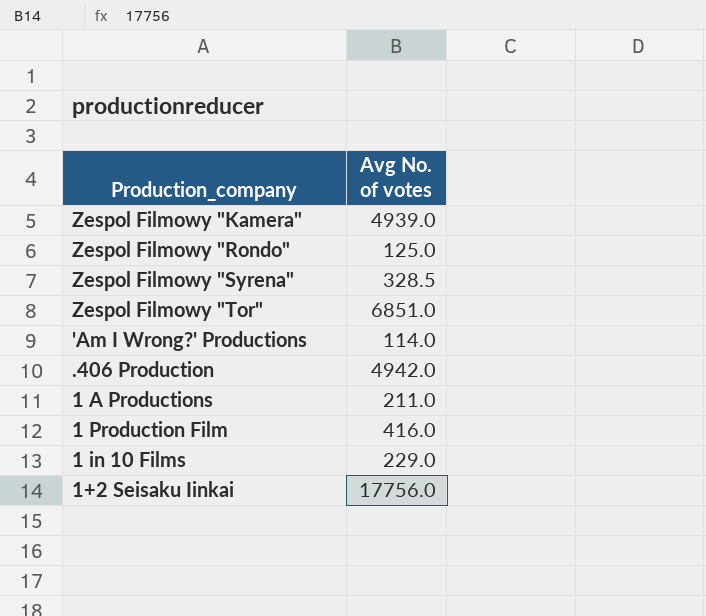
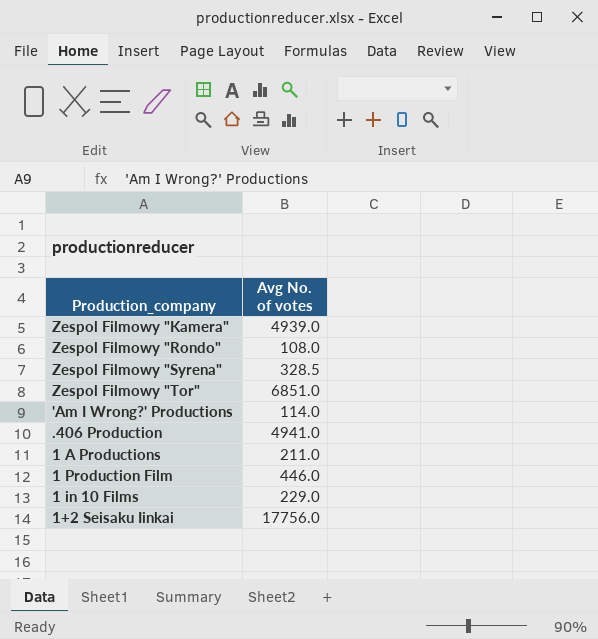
Zespol Filmowy "Rondo" | Avg No. of votes: 125.0 -> 108.0
.406 Production | Avg No. of votes: 4942.0 -> 4941.0
1 Production Film | Avg No. of votes: 416.0 -> 446.0

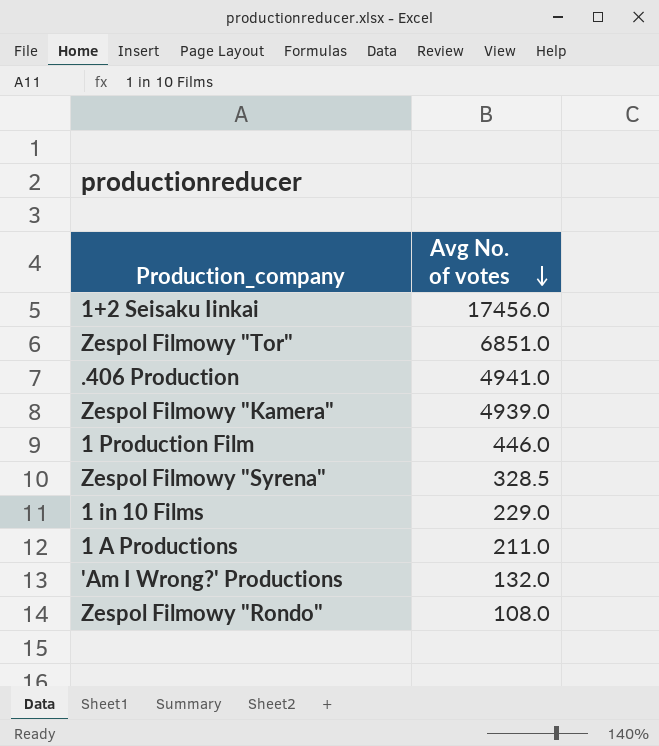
row order: none -> Avg No. of votes descending
1+2 Seisaku Iinkai | Avg No. of votes: 17756.0 -> 17456.0
'Am I Wrong?' Productions | Avg No. of votes: 114.0 -> 132.0

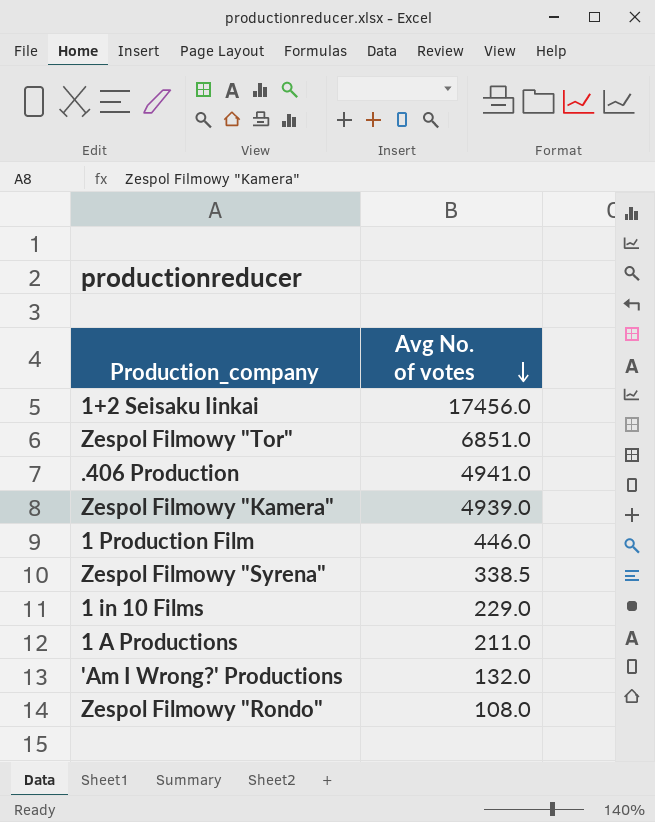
Zespol Filmowy "Syrena" | Avg No. of votes: 328.5 -> 338.5

